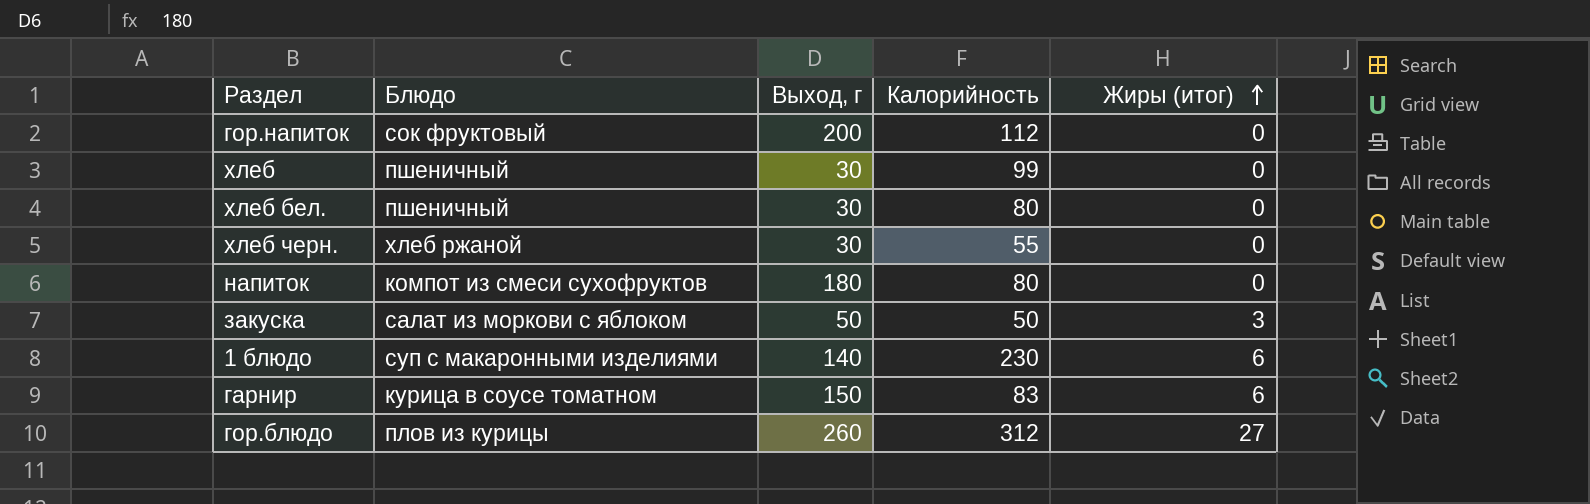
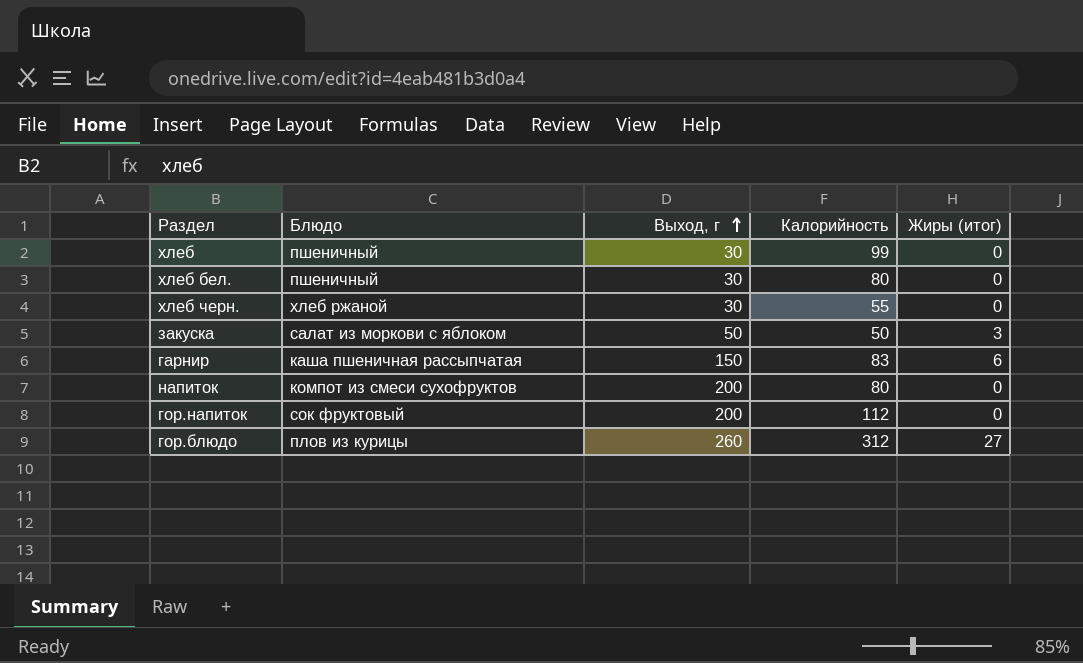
row order: Жиры (итог) ascending -> Выход, г ascending
row 1 блюдо: суп с макаронными изделиями | 140 | 230 | 6 -> none
гарнир | Блюдо: курица в соусе томатном -> каша пшеничная рассыпчатая
напиток | Выход, г: 180 -> 200

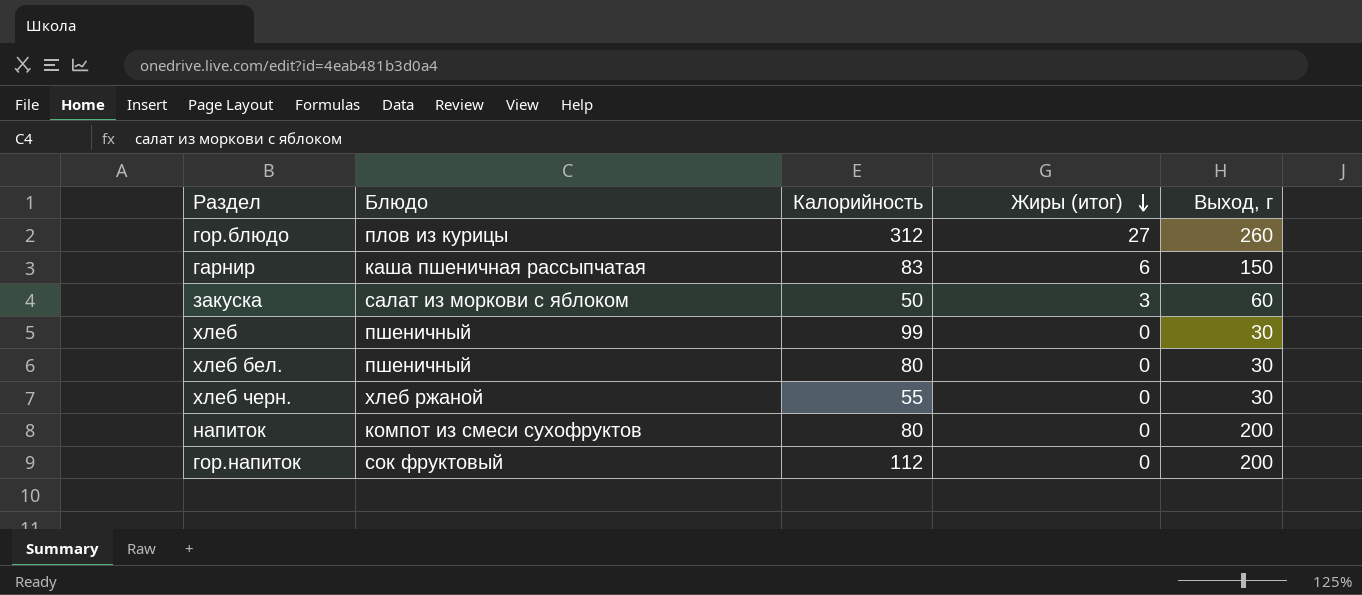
row order: Выход, г ascending -> Жиры (итог) descending
column Выход, г | position: 3 -> 5
закуска | Выход, г: 50 -> 60

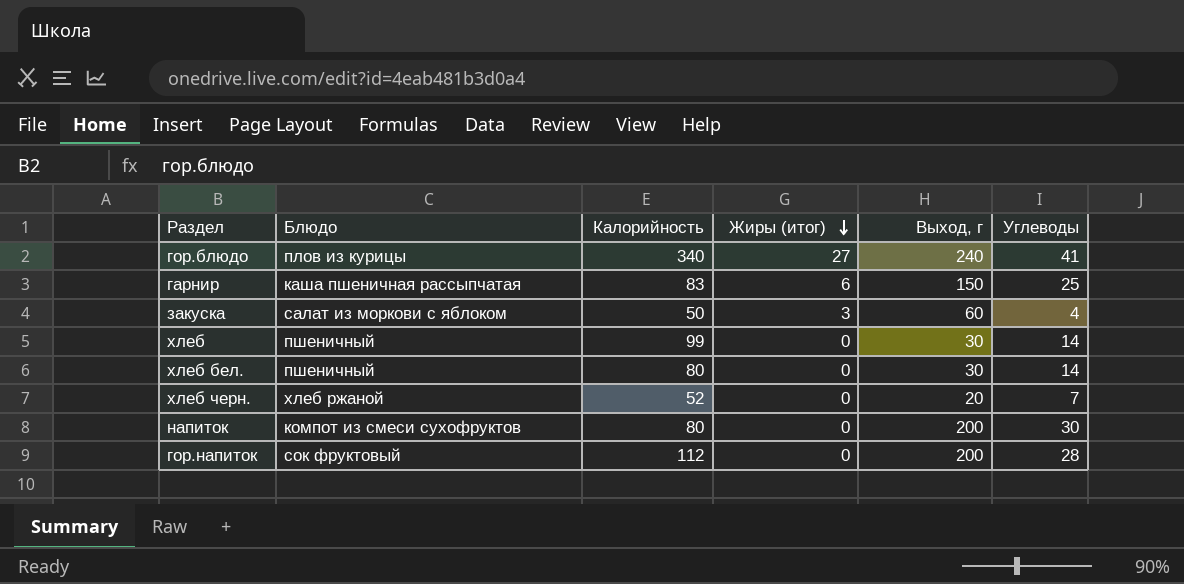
column Углеводы | position: none -> 6
гор.блюдо | Калорийность: 312 -> 340
гор.блюдо | Выход, г: 260 -> 240
хлеб черн. | Калорийность: 55 -> 52
хлеб черн. | Выход, г: 30 -> 20

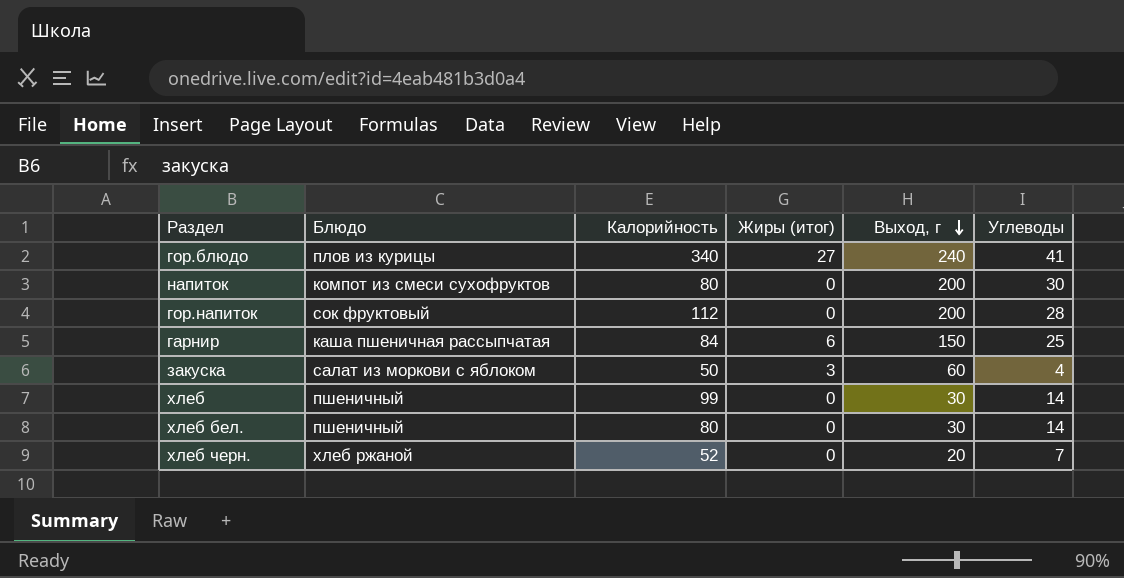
row order: Жиры (итог) descending -> Выход, г descending
гарнир | Калорийность: 83 -> 84

